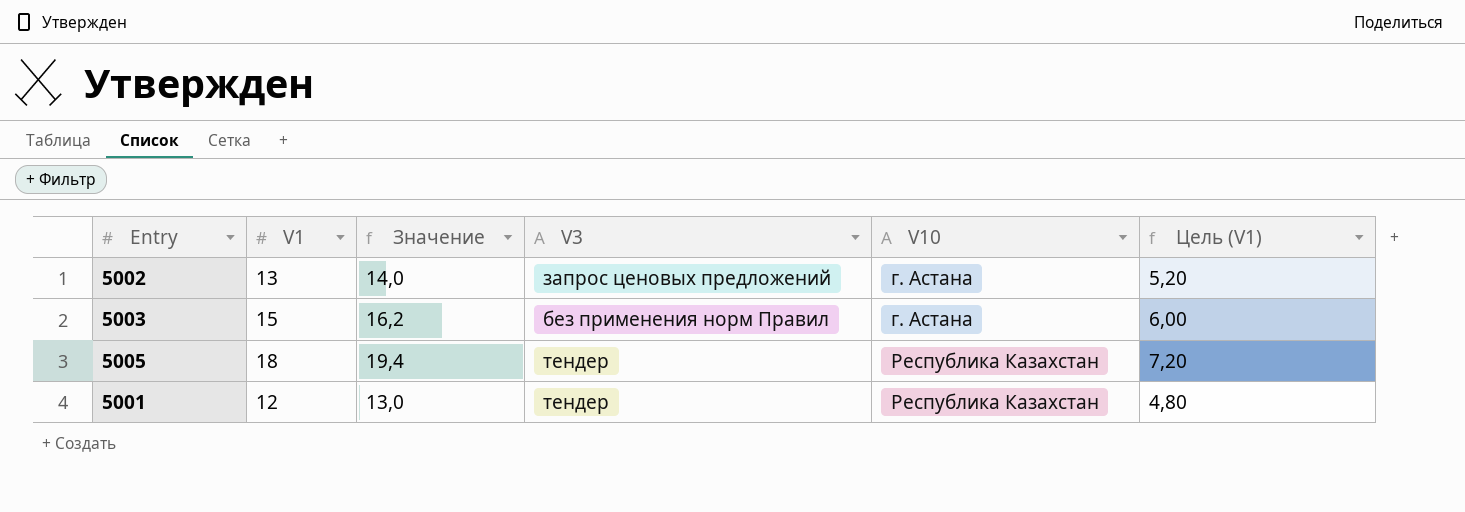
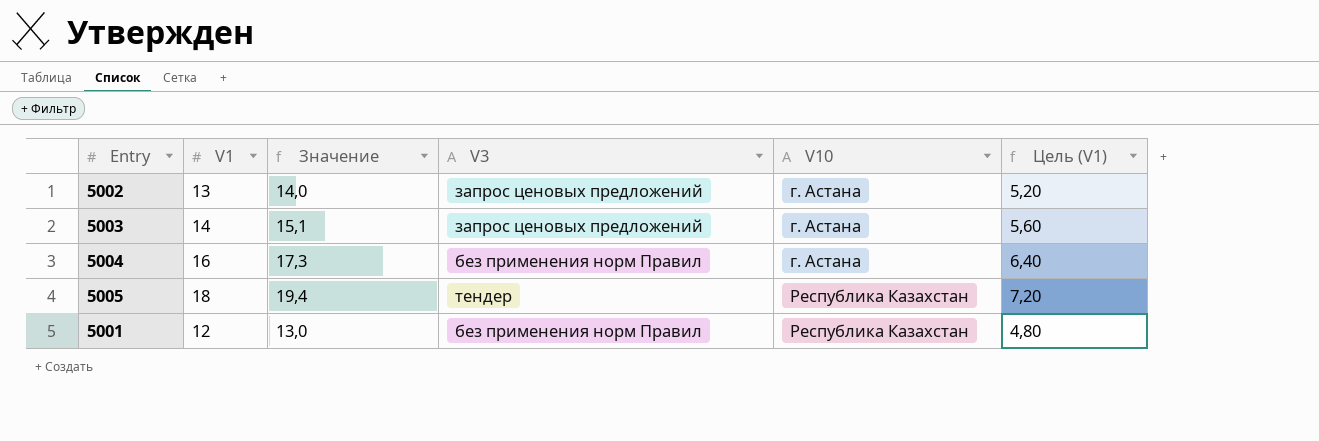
5003 | V1: 15 -> 14
5003 | Значение: 16,2 -> 15,1
5003 | V3: без применения норм Правил -> запрос ценовых предложений
5003 | Цель (V1): 6,00 -> 5,60
row 5004: none -> 16 | 17,3 | без применения норм Правил | г. Астана | 6,40
5001 | V3: тендер -> без применения норм Правил

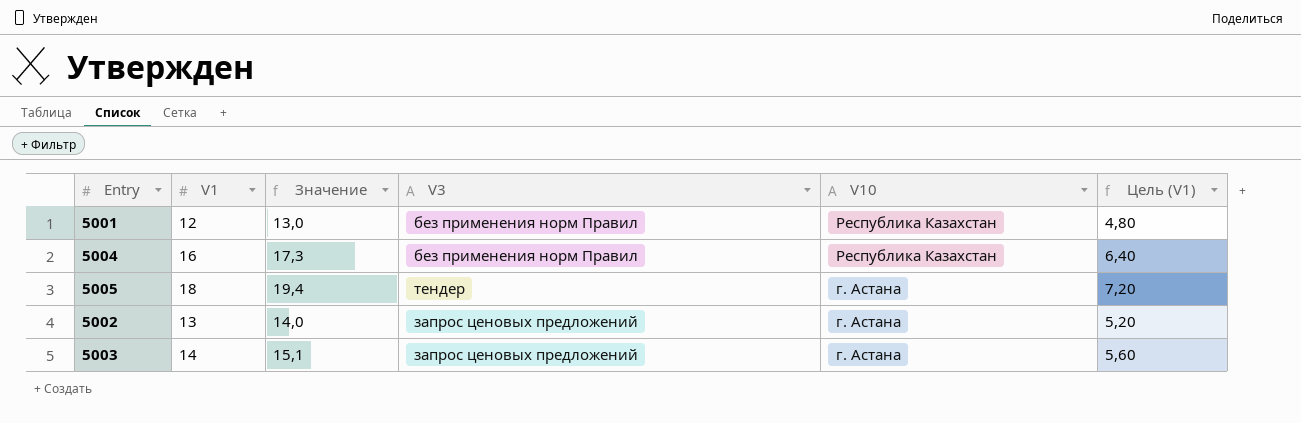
row order: V10 ascending -> V10 descending
5004 | V10: г. Астана -> Республика Казахстан
5005 | V10: Республика Казахстан -> г. Астана

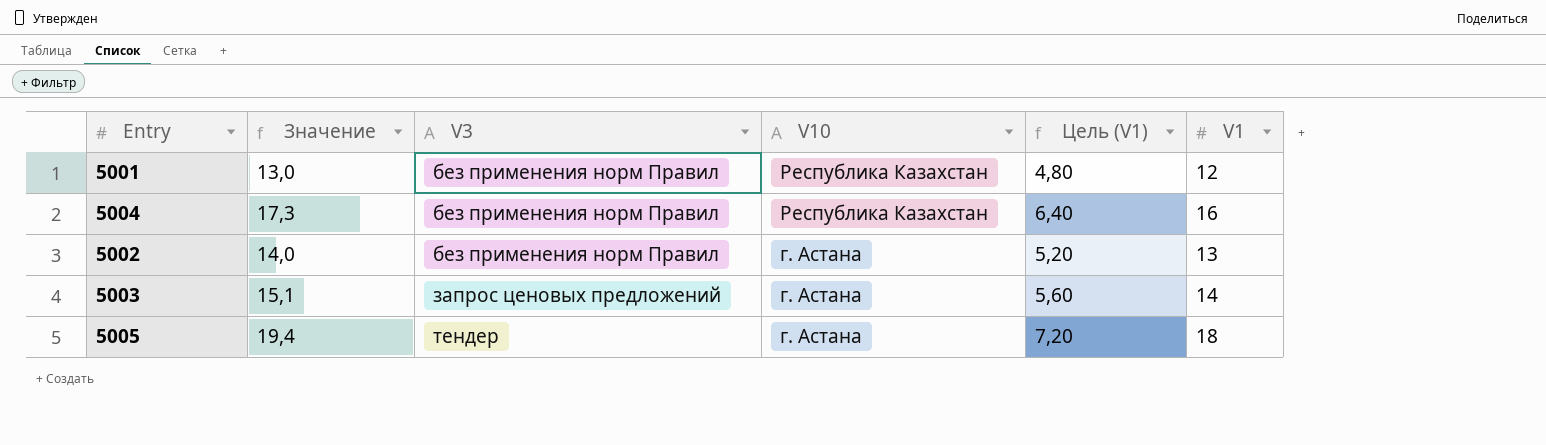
row order: V10 descending -> V3 ascending
column V1 | position: 2 -> 6
5002 | V3: запрос ценовых предложений -> без применения норм Правил

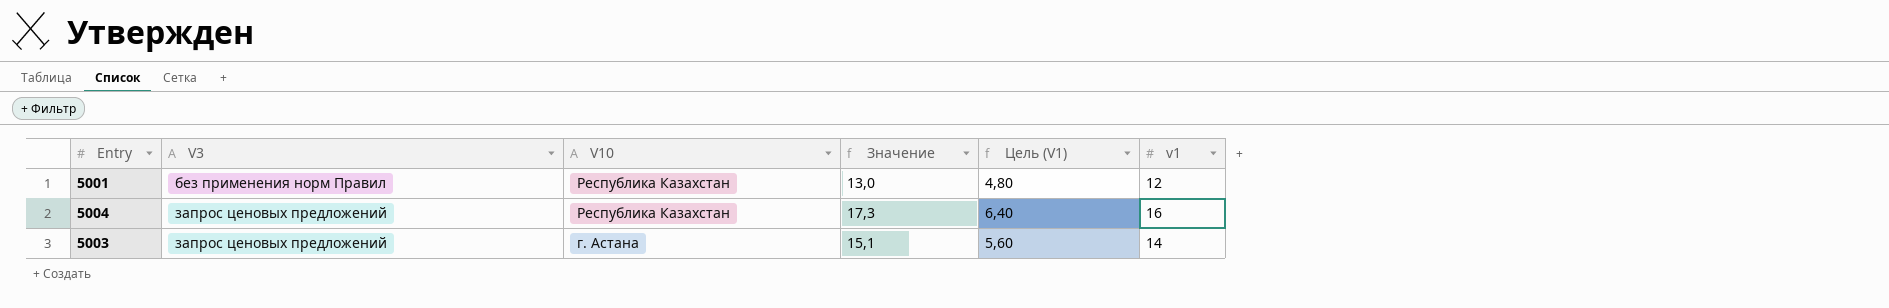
column Значение | position: 2 -> 4
column name: V1 -> v1
row 5002: 14,0 | без применения норм Правил | г. Астана | 5,20 | 13 -> none
row 5005: 19,4 | тендер | г. Астана | 7,20 | 18 -> none
5004 | V3: без применения норм Правил -> запрос ценовых предложений

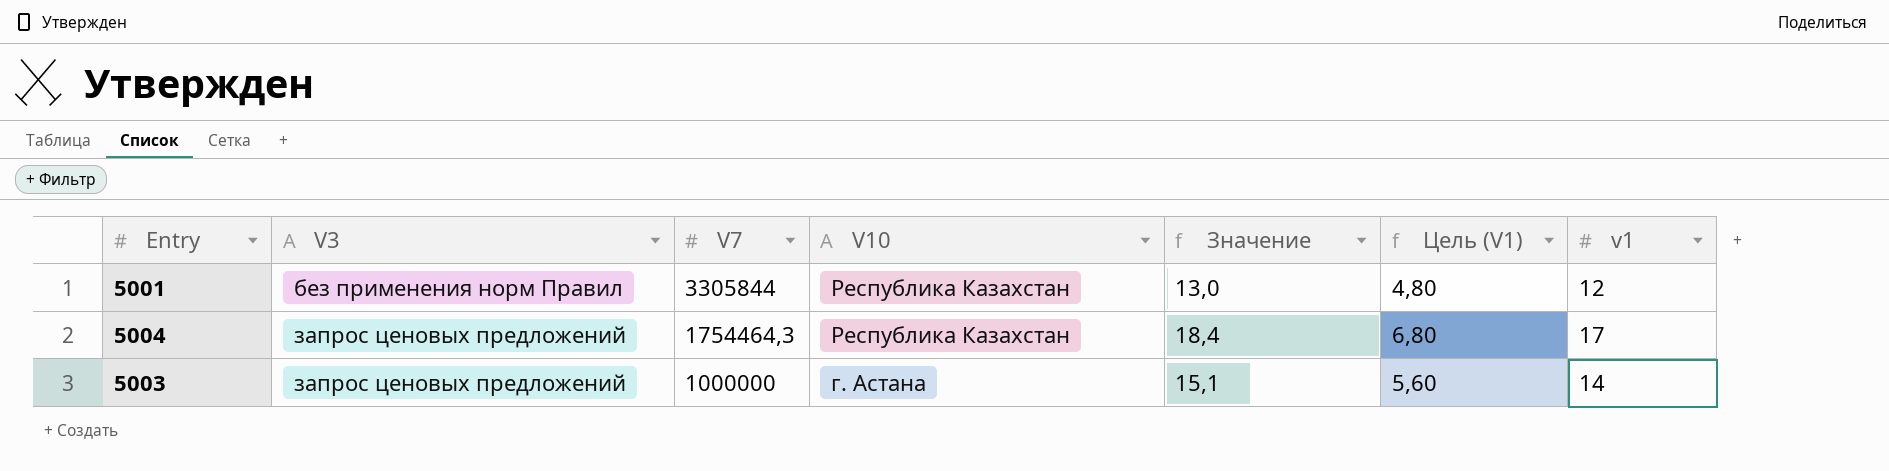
column V7 | position: none -> 3
5004 | Значение: 17,3 -> 18,4
5004 | Цель (V1): 6,40 -> 6,80
5004 | v1: 16 -> 17

